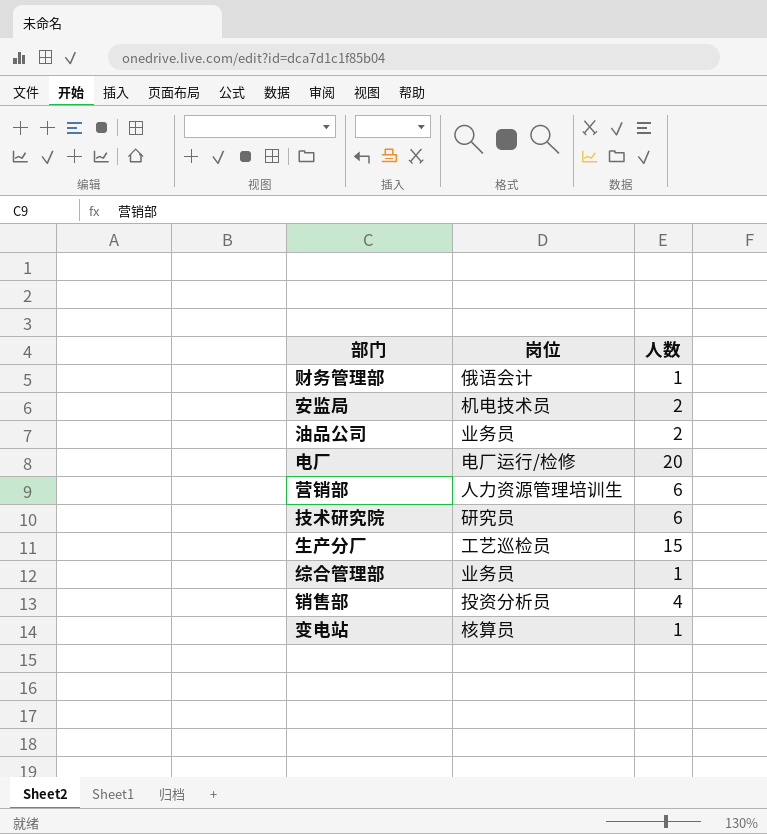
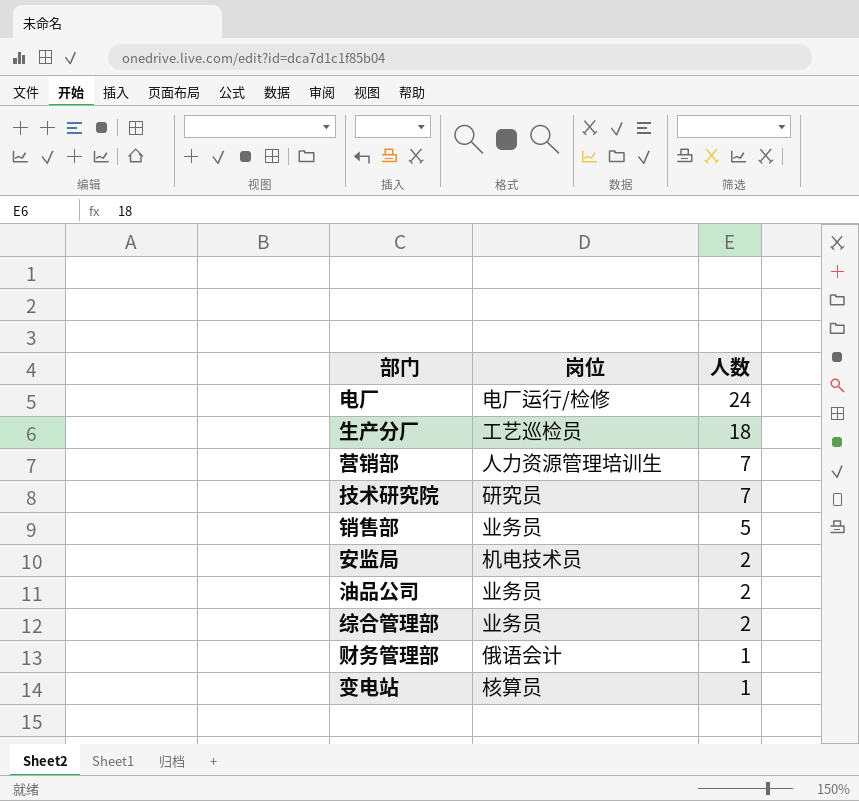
row order: none -> 人数 descending
电厂 | 人数: 20 -> 24
生产分厂 | 人数: 15 -> 18
营销部 | 人数: 6 -> 7
技术研究院 | 人数: 6 -> 7
销售部 | 岗位: 投资分析员 -> 业务员
销售部 | 人数: 4 -> 5
综合管理部 | 人数: 1 -> 2

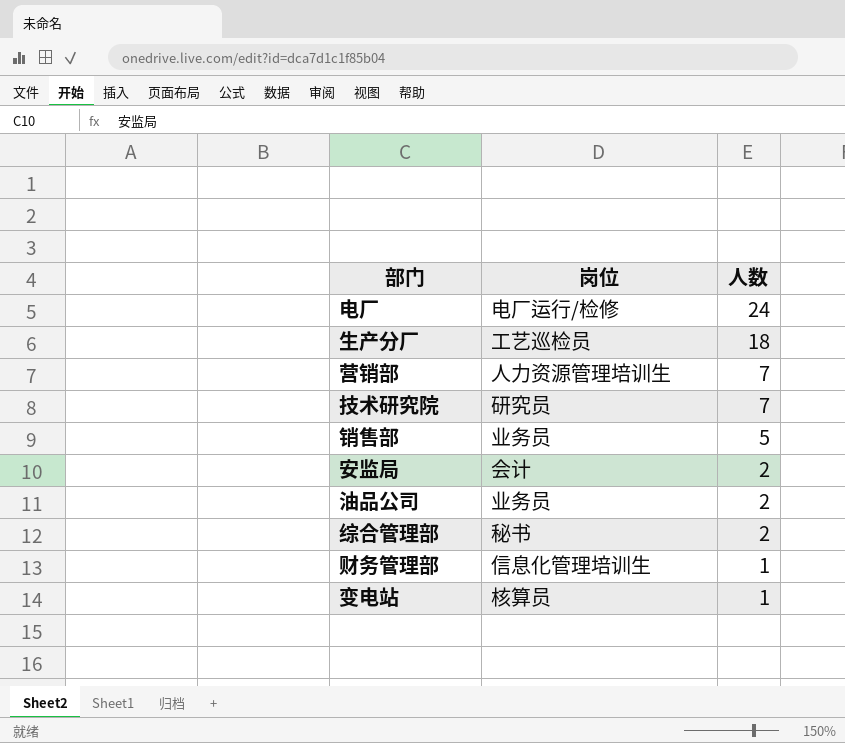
安监局 | 岗位: 机电技术员 -> 会计
综合管理部 | 岗位: 业务员 -> 秘书
财务管理部 | 岗位: 俄语会计 -> 信息化管理培训生

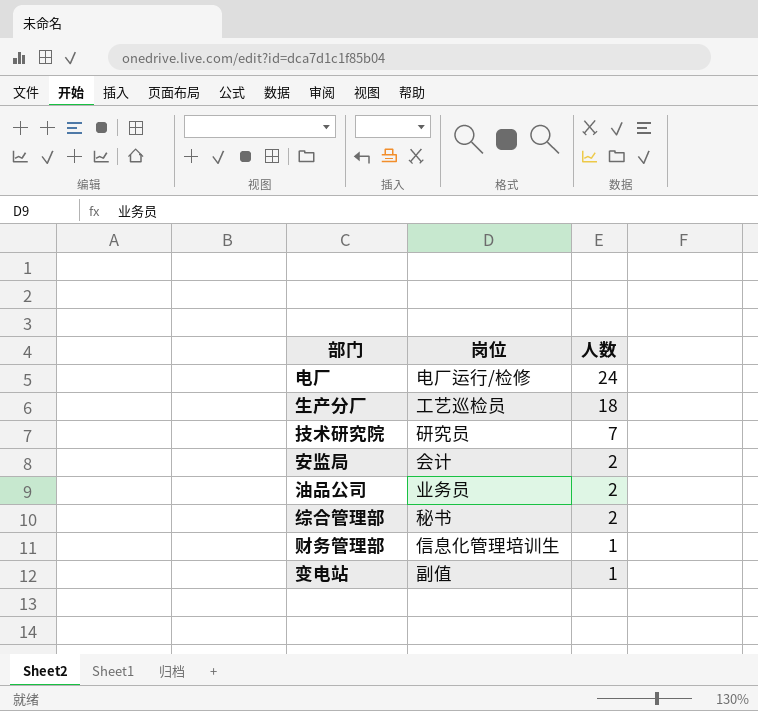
row 营销部: 人力资源管理培训生 | 7 -> none
row 销售部: 业务员 | 5 -> none
变电站 | 岗位: 核算员 -> 副值

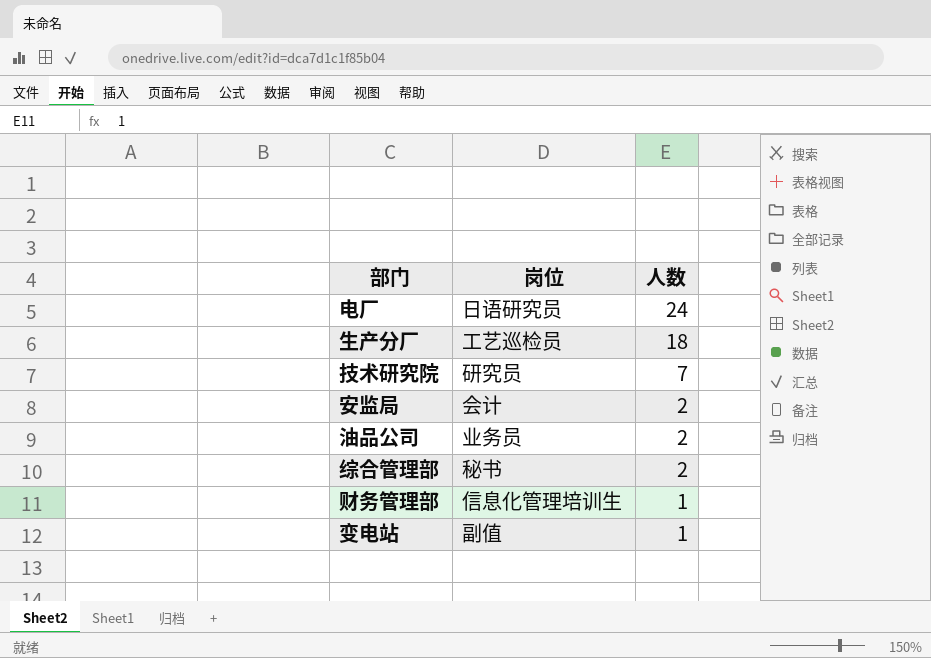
电厂 | 岗位: 电厂运行/检修 -> 日语研究员

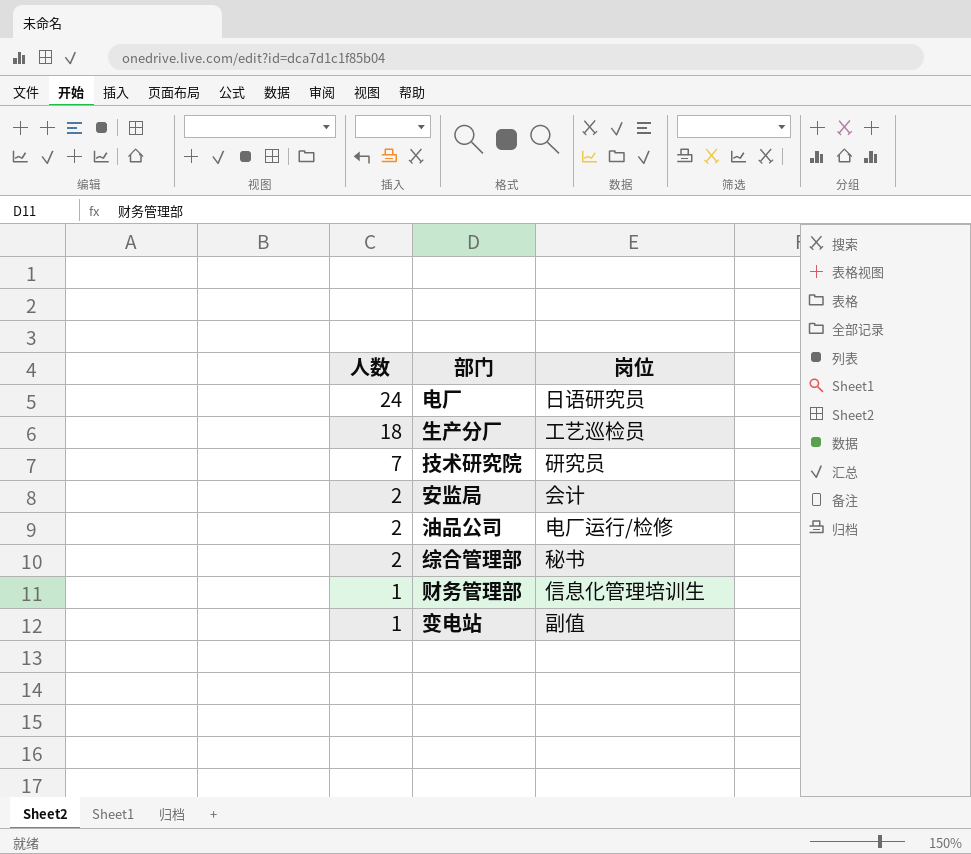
column 人数 | position: 3 -> 1
油品公司 | 岗位: 业务员 -> 电厂运行/检修

